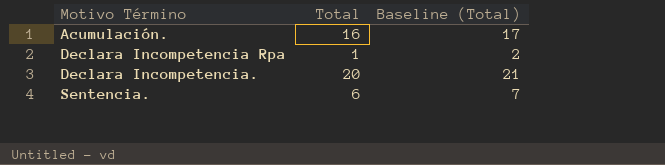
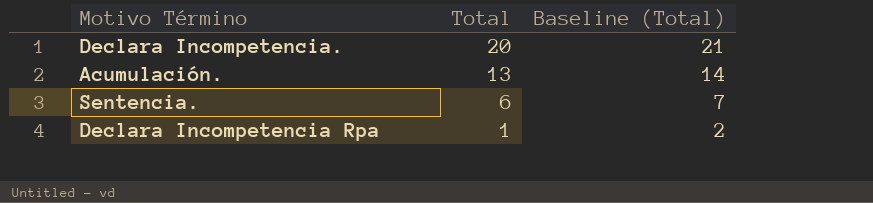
row order: Motivo Término ascending -> Total descending
Acumulación. | Total: 16 -> 13
Acumulación. | Baseline (Total): 17 -> 14

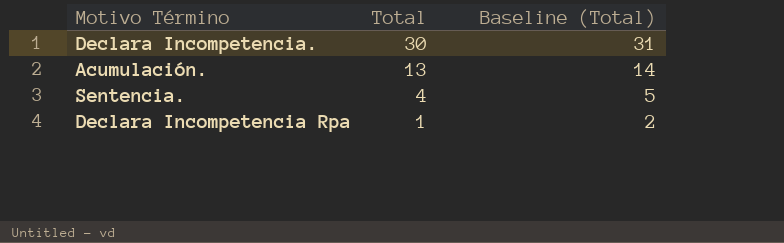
Declara Incompetencia. | Total: 20 -> 30
Declara Incompetencia. | Baseline (Total): 21 -> 31
Sentencia. | Total: 6 -> 4
Sentencia. | Baseline (Total): 7 -> 5

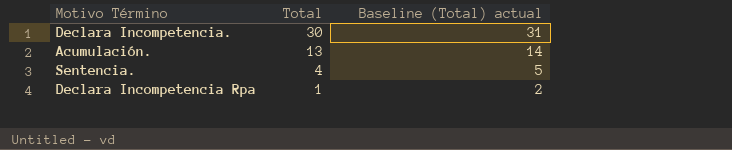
column name: Baseline (Total) -> Baseline (Total) actual

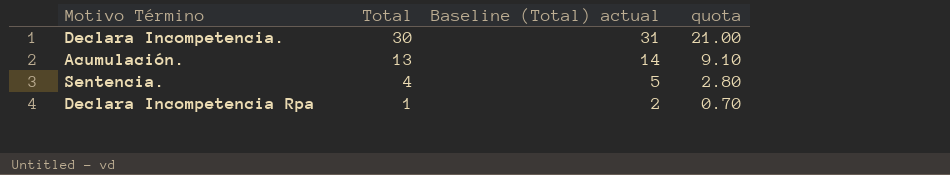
column quota | formula: none -> [Total] * 0.7

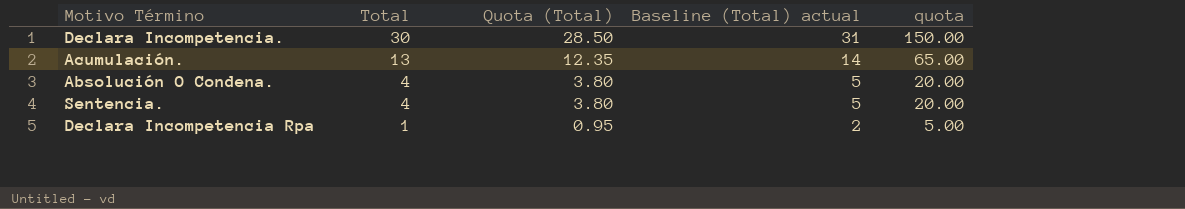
column Quota (Total) | formula: none -> [Total] * 0.95
column quota | formula: [Total] * 0.7 -> [Total] * 5
row Absolución O Condena.: none -> 4 | 3.80 | 5 | 20.00

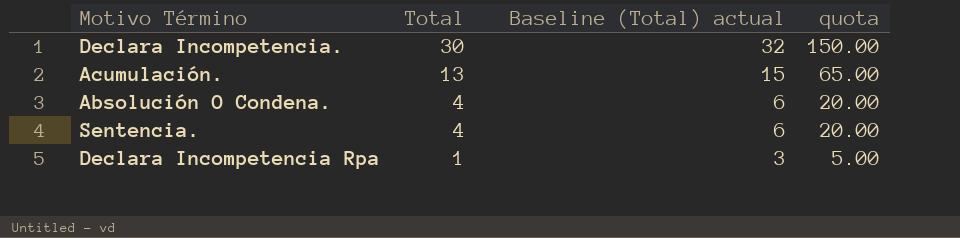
column Quota (Total) | formula: [Total] * 0.95 -> none
column Baseline (Total) actual | formula: [Total] + 1 -> [Total] + 2

